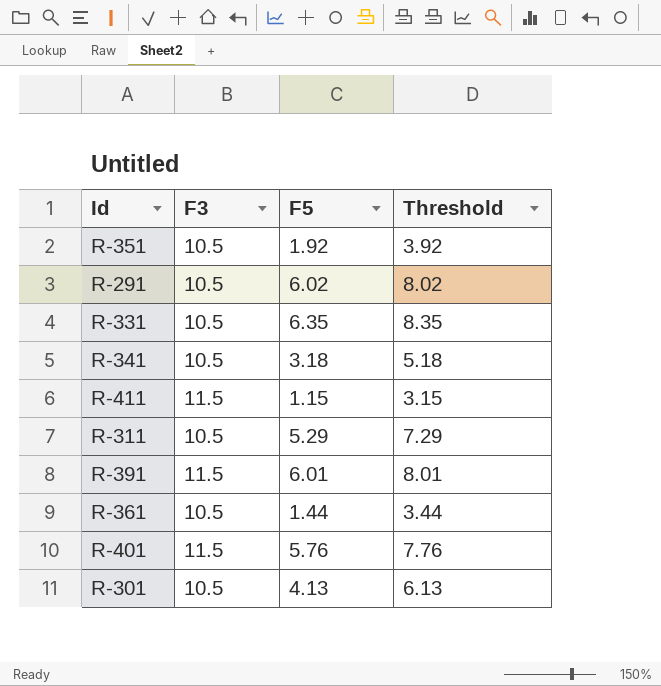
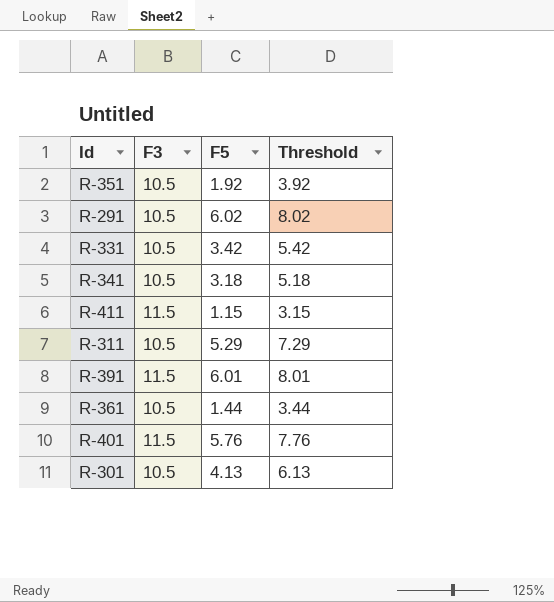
R-331 | F5: 6.35 -> 3.42
R-331 | Threshold: 8.35 -> 5.42

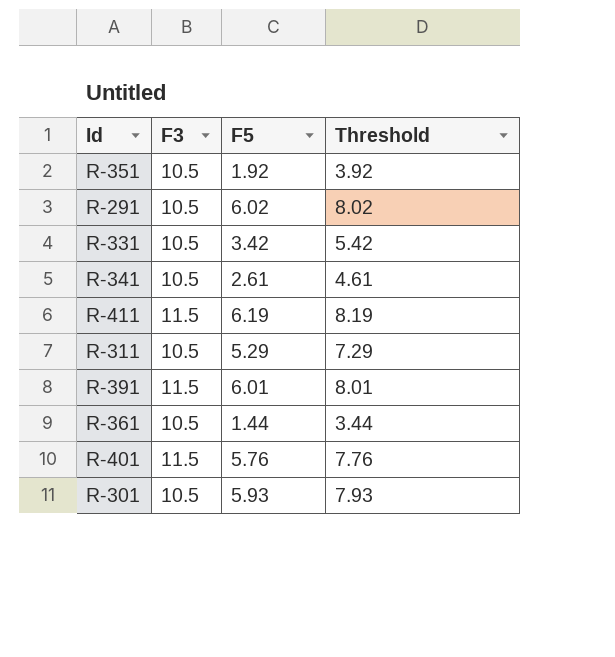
R-341 | F5: 3.18 -> 2.61
R-341 | Threshold: 5.18 -> 4.61
R-411 | F5: 1.15 -> 6.19
R-411 | Threshold: 3.15 -> 8.19
R-301 | F5: 4.13 -> 5.93
R-301 | Threshold: 6.13 -> 7.93

